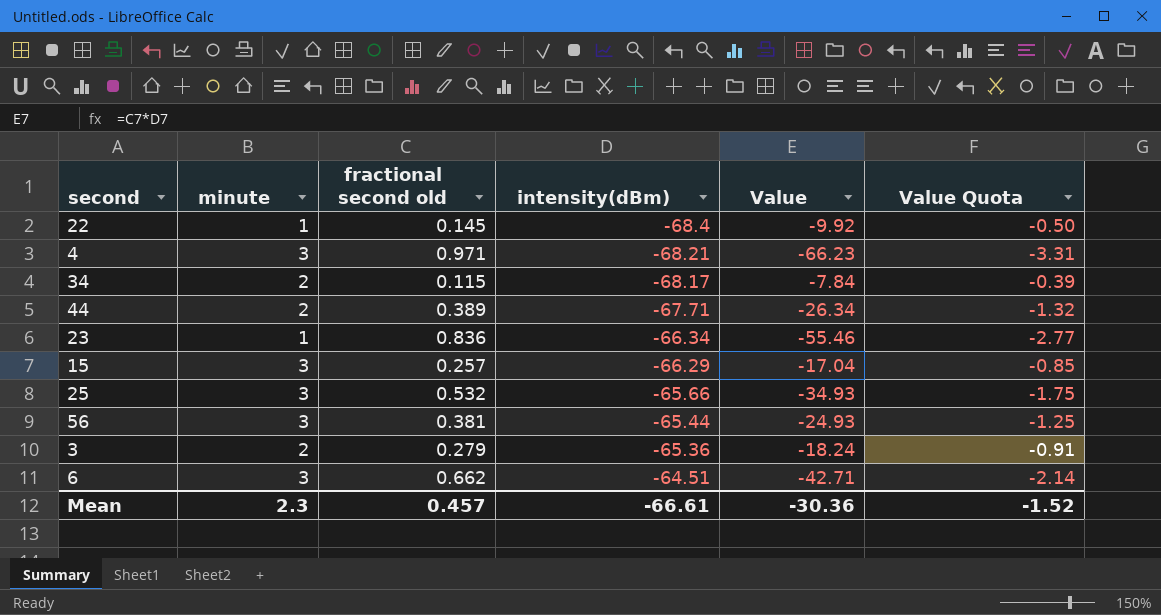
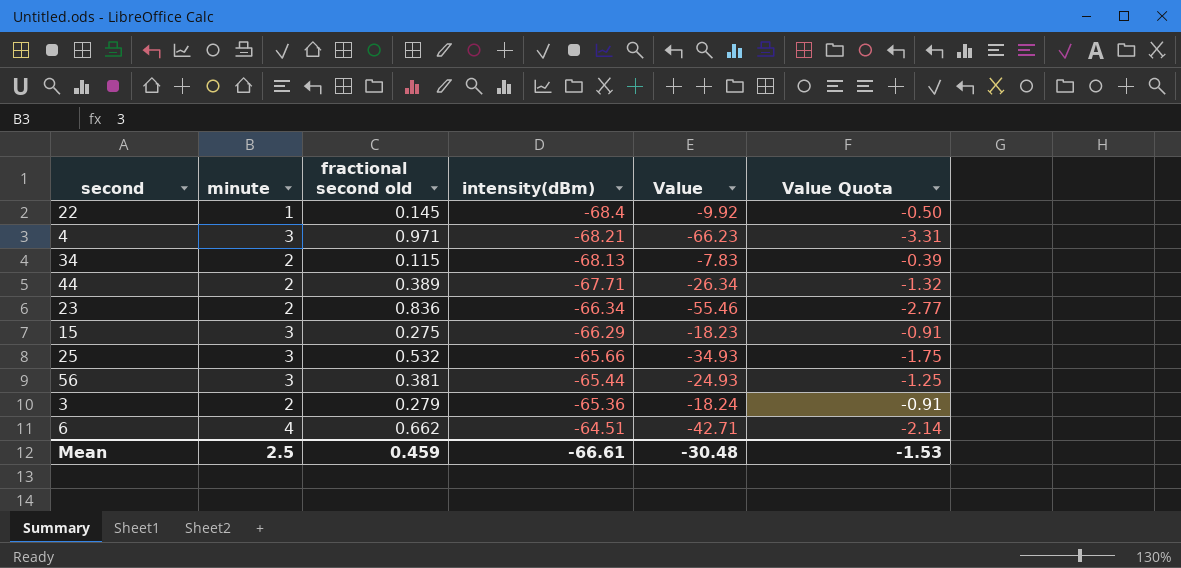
34 | intensity(dBm): -68.17 -> -68.13
34 | Value: -7.84 -> -7.83
23 | minute: 1 -> 2
15 | fractional second old: 0.257 -> 0.275
15 | Value: -17.04 -> -18.23
15 | Value Quota: -0.85 -> -0.91
6 | minute: 3 -> 4
Mean | minute: 2.3 -> 2.5
Mean | fractional second old: 0.457 -> 0.459
Mean | Value: -30.36 -> -30.48
Mean | Value Quota: -1.52 -> -1.53

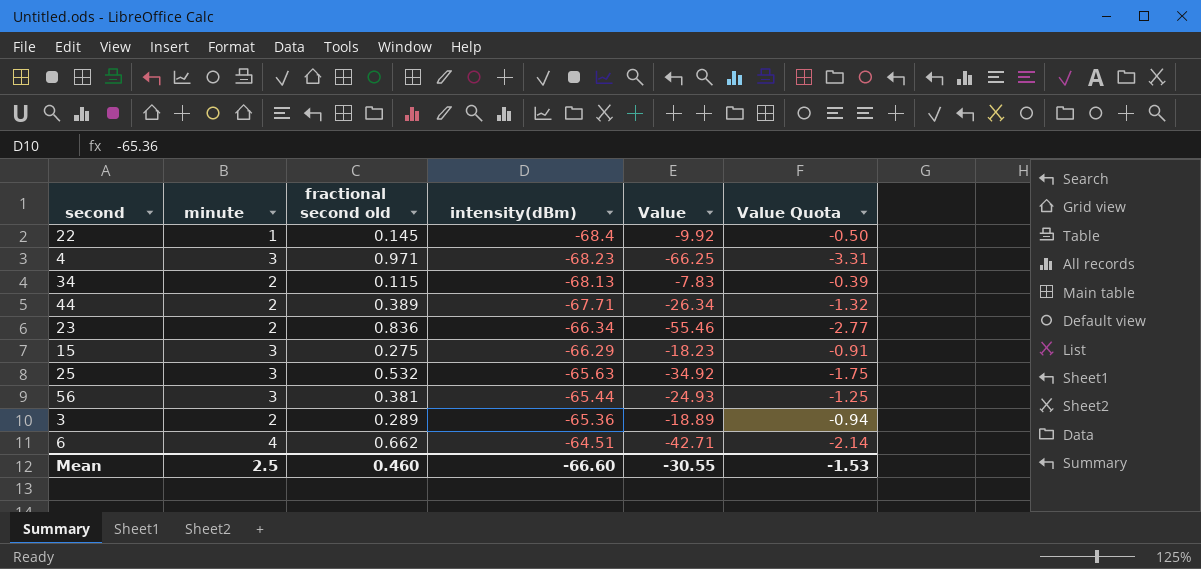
4 | intensity(dBm): -68.21 -> -68.23
4 | Value: -66.23 -> -66.25
25 | intensity(dBm): -65.66 -> -65.63
25 | Value: -34.93 -> -34.92
3 | fractional second old: 0.279 -> 0.289
3 | Value: -18.24 -> -18.89
3 | Value Quota: -0.91 -> -0.94
Mean | fractional second old: 0.459 -> 0.460
Mean | intensity(dBm): -66.61 -> -66.60
Mean | Value: -30.48 -> -30.55

